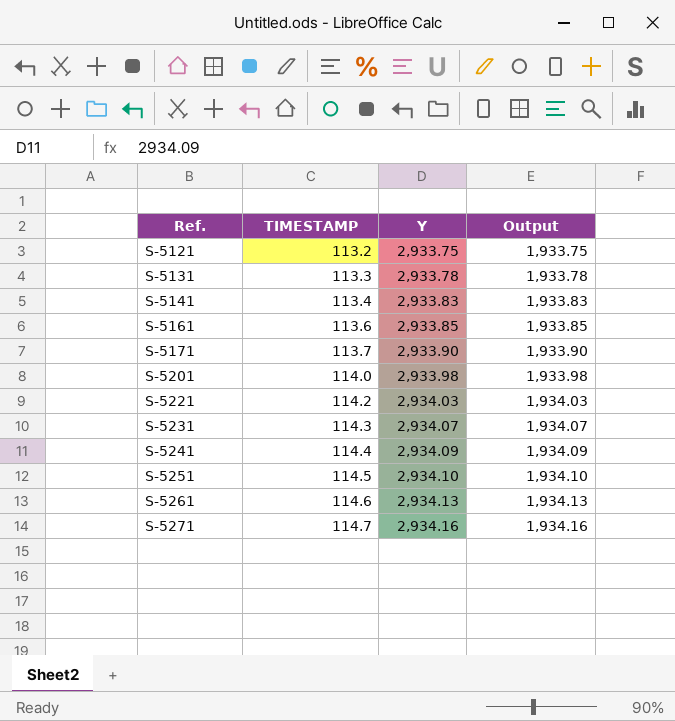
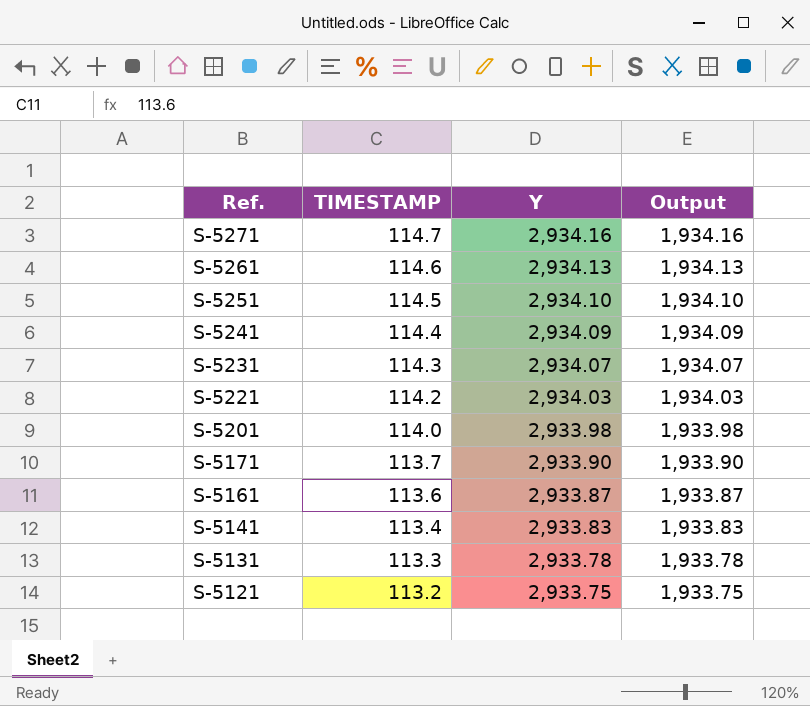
row order: Ref. ascending -> Ref. descending
S-5161 | Y: 2,933.85 -> 2,933.87
S-5161 | Output: 1,933.85 -> 1,933.87

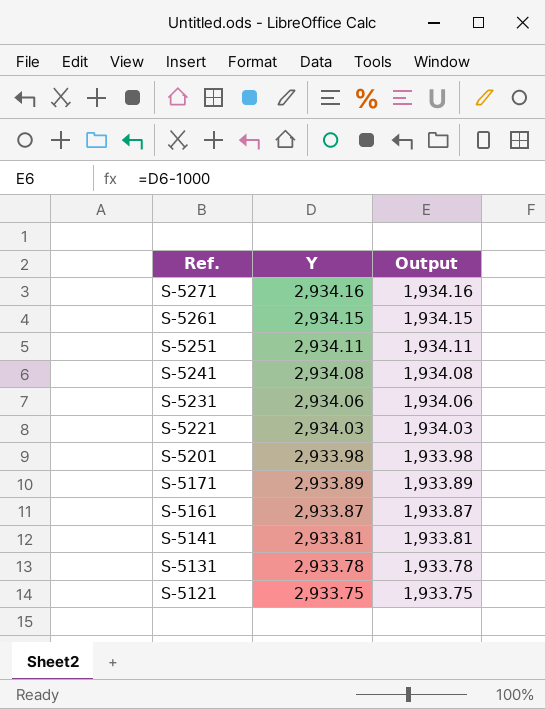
column TIMESTAMP | position: 2 -> none
S-5261 | Y: 2,934.13 -> 2,934.15
S-5261 | Output: 1,934.13 -> 1,934.15
S-5251 | Y: 2,934.10 -> 2,934.11
S-5251 | Output: 1,934.10 -> 1,934.11
S-5241 | Y: 2,934.09 -> 2,934.08
S-5241 | Output: 1,934.09 -> 1,934.08
S-5231 | Y: 2,934.07 -> 2,934.06
S-5231 | Output: 1,934.07 -> 1,934.06
S-5171 | Y: 2,933.90 -> 2,933.89
S-5171 | Output: 1,933.90 -> 1,933.89
S-5141 | Y: 2,933.83 -> 2,933.81
S-5141 | Output: 1,933.83 -> 1,933.81

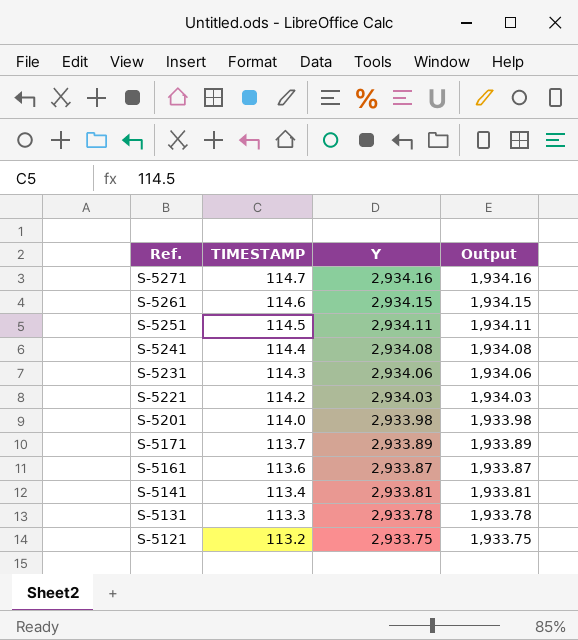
column TIMESTAMP | position: none -> 2

